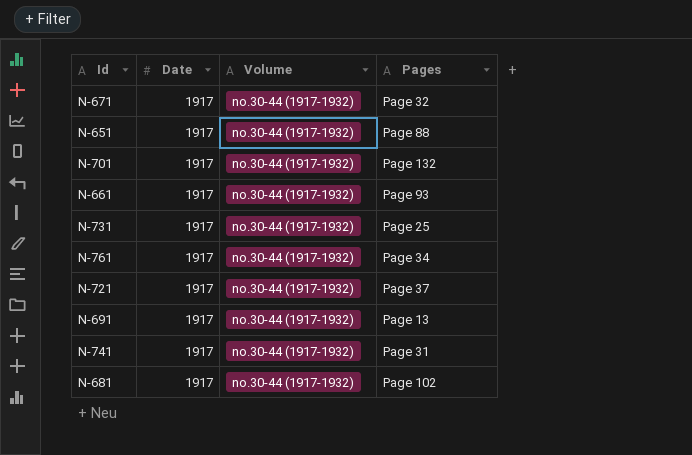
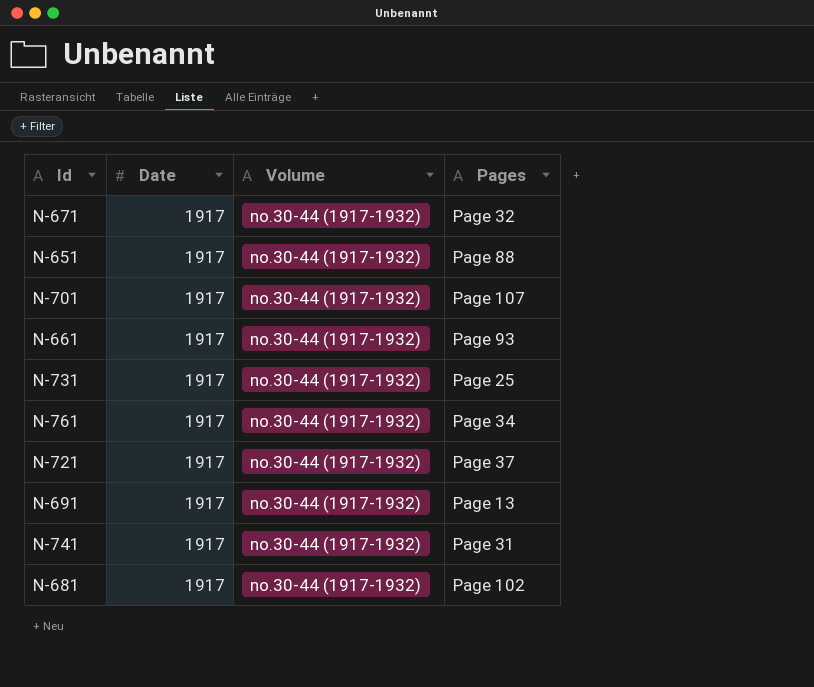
N-701 | Pages: Page 132 -> Page 107

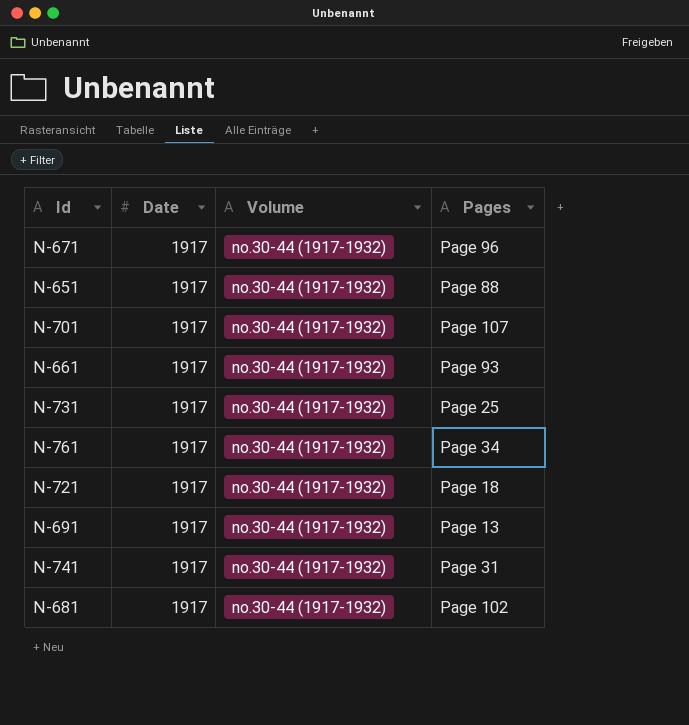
N-671 | Pages: Page 32 -> Page 96
N-721 | Pages: Page 37 -> Page 18

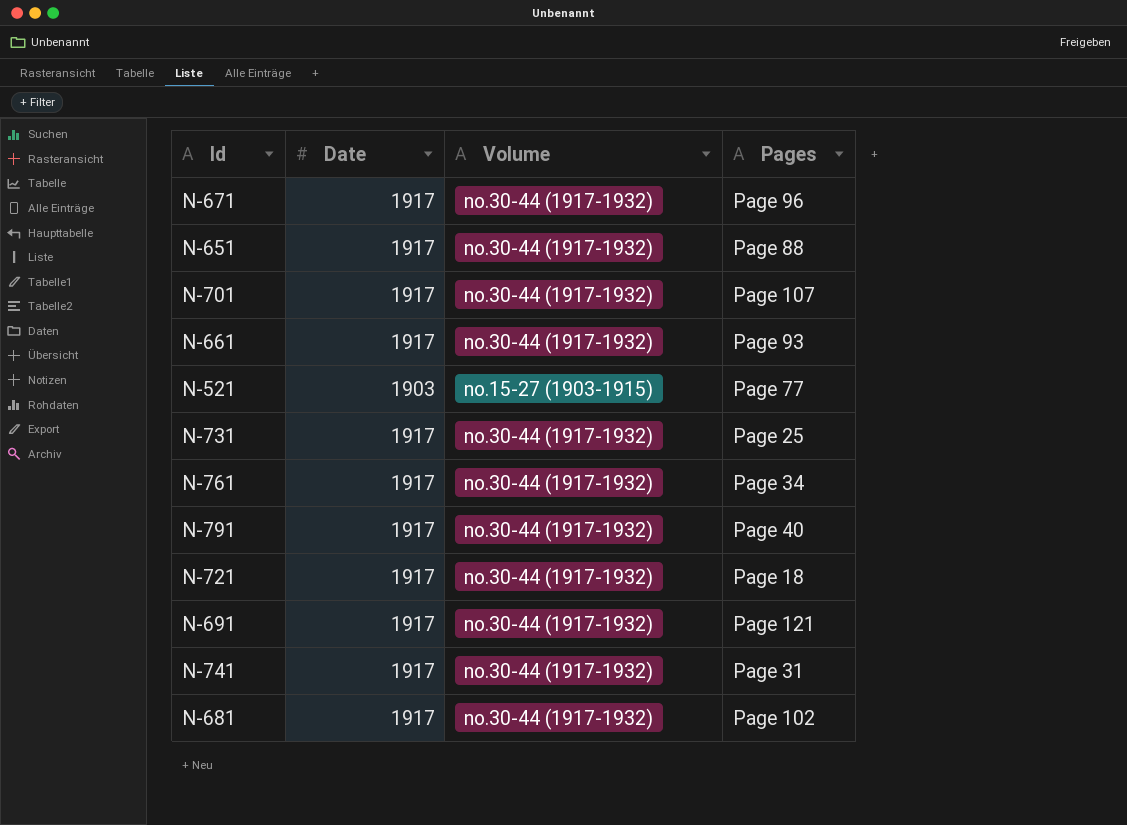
row N-521: none -> 1903 | no.15-27 (1903-1915) | Page 77
row N-791: none -> 1917 | no.30-44 (1917-1932) | Page 40
N-691 | Pages: Page 13 -> Page 121

